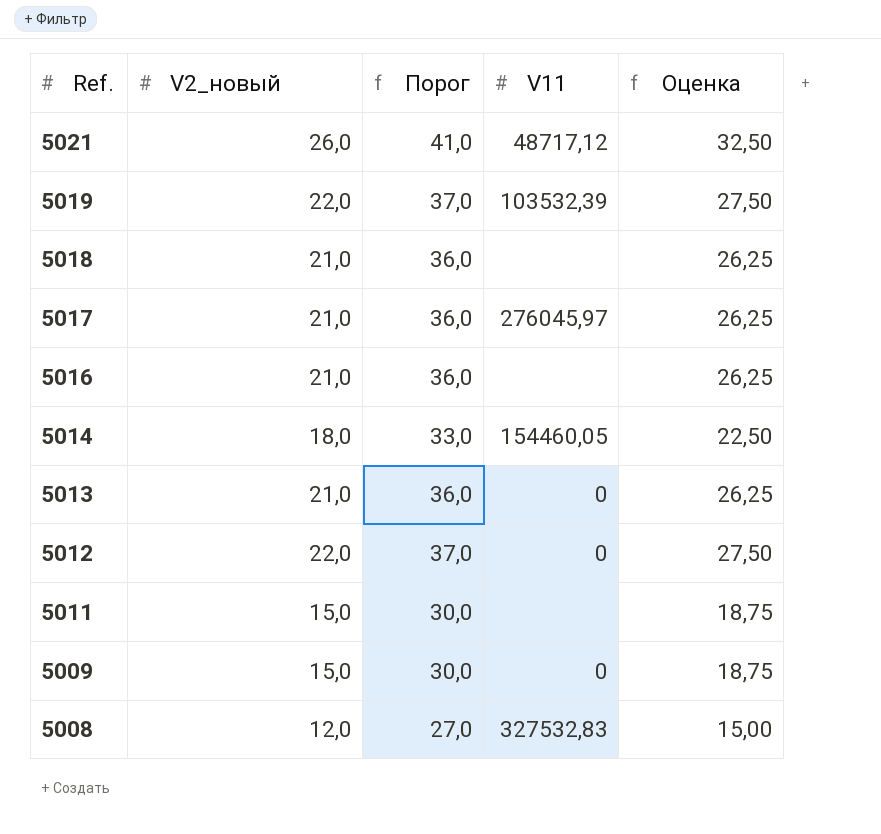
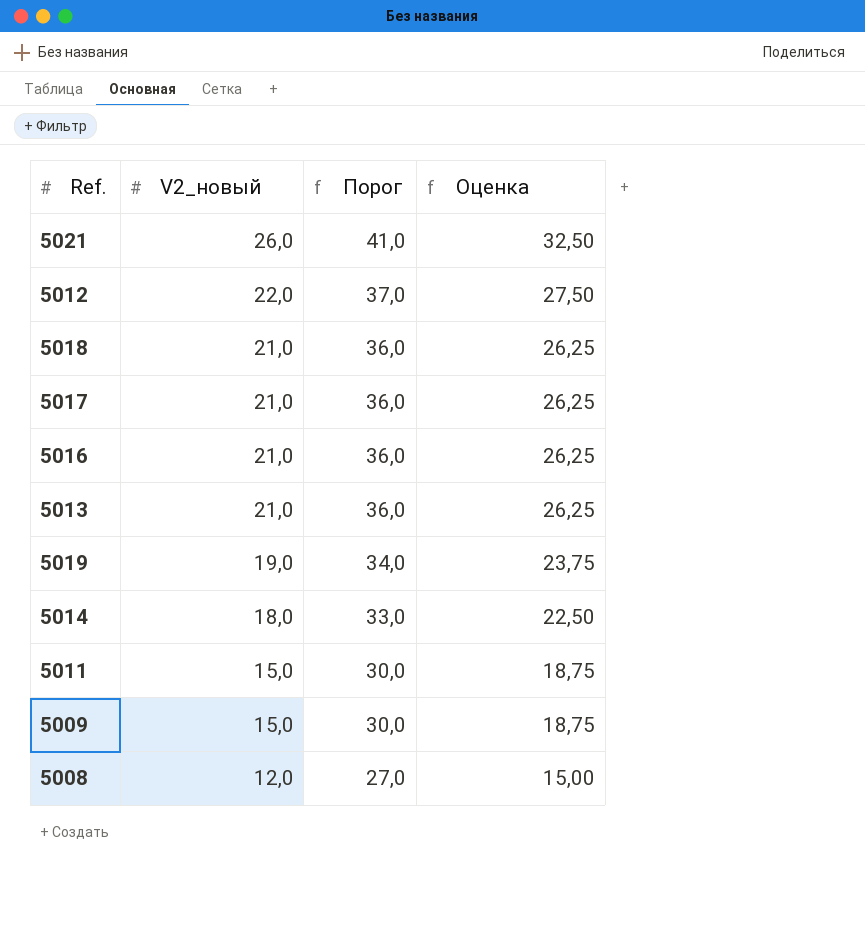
row order: Ref. descending -> V2_новый descending
column V11 | position: 4 -> none
5019 | V2_новый: 22,0 -> 19,0
5019 | Порог: 37,0 -> 34,0
5019 | Оценка: 27,50 -> 23,75

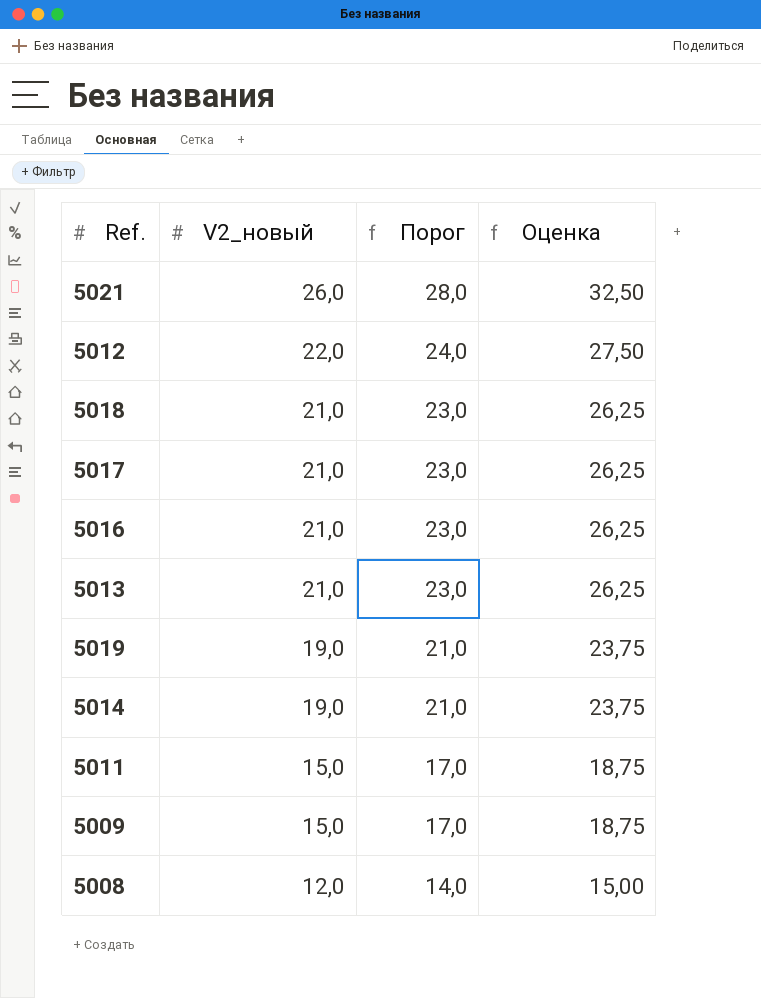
column Порог | formula: [V2_новый] + 15 -> [V2_новый] + 2
5014 | V2_новый: 18,0 -> 19,0
5014 | Оценка: 22,50 -> 23,75

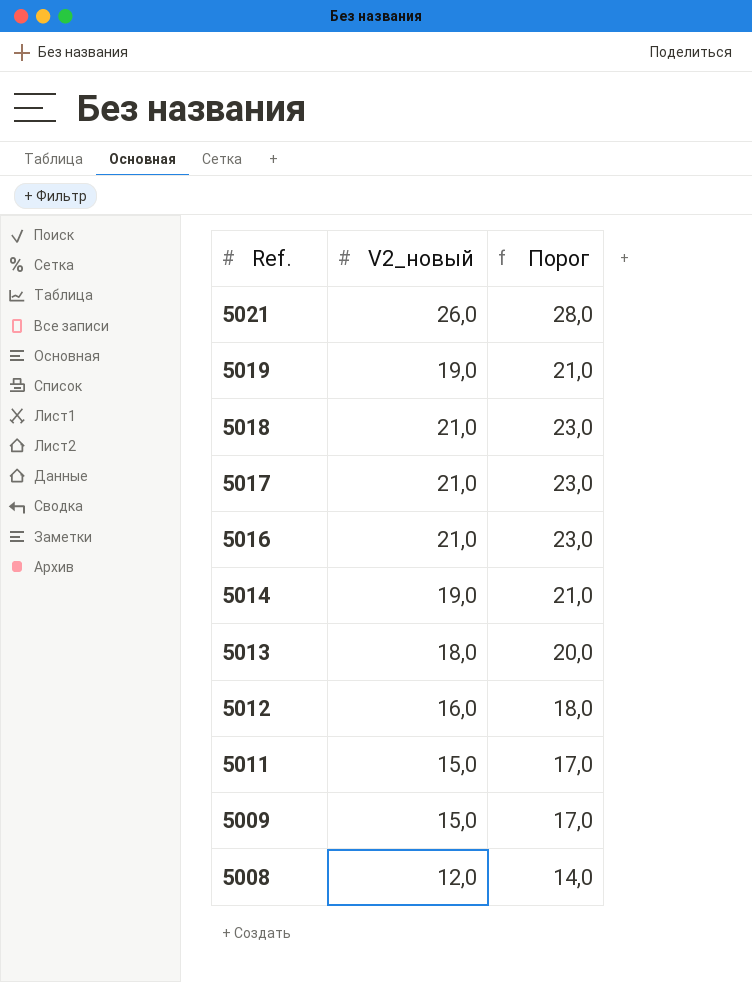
row order: V2_новый descending -> Ref. descending
column Оценка | formula: [V2_новый] * 1,25 -> none
5013 | V2_новый: 21,0 -> 18,0
5013 | Порог: 23,0 -> 20,0
5012 | V2_новый: 22,0 -> 16,0
5012 | Порог: 24,0 -> 18,0

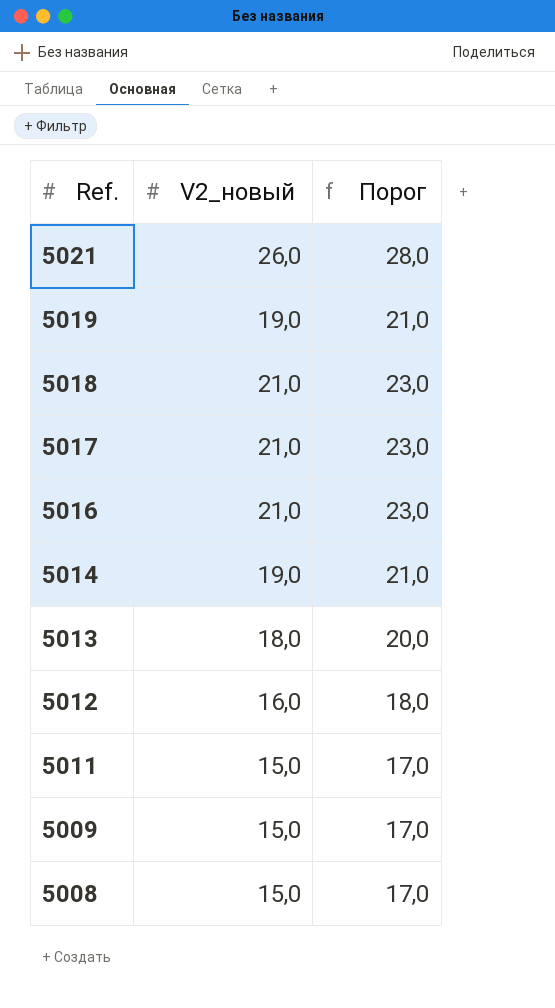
5008 | V2_новый: 12,0 -> 15,0
5008 | Порог: 14,0 -> 17,0

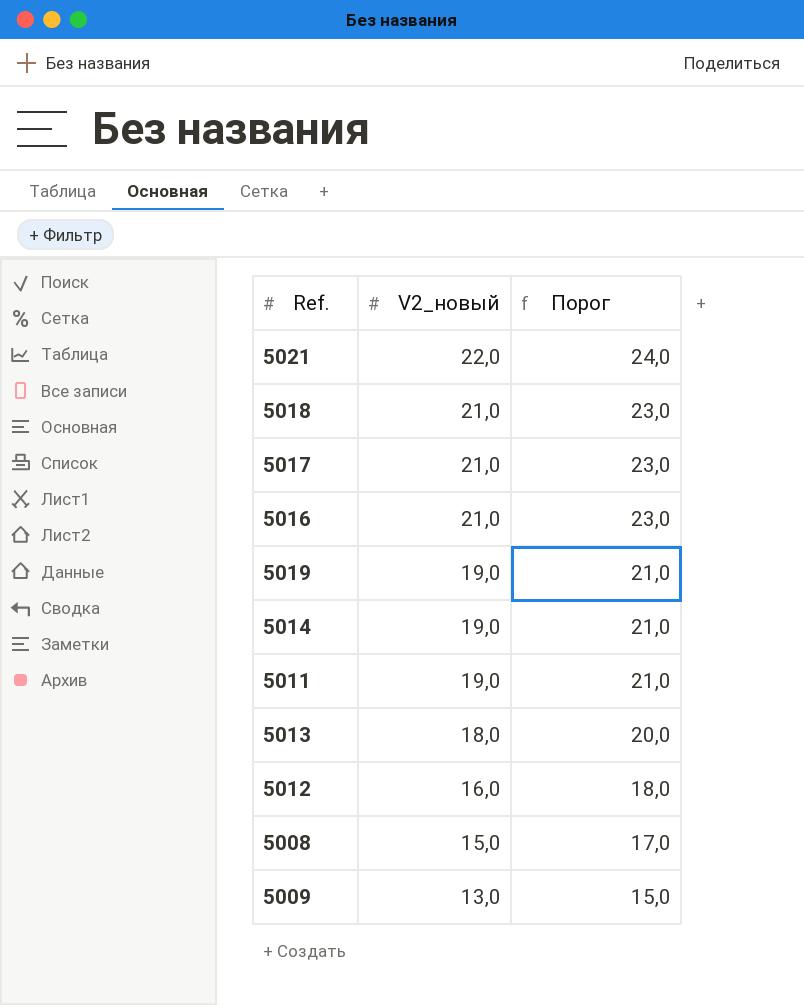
row order: Ref. descending -> V2_новый descending
5021 | V2_новый: 26,0 -> 22,0
5021 | Порог: 28,0 -> 24,0
5011 | V2_новый: 15,0 -> 19,0
5011 | Порог: 17,0 -> 21,0
5009 | V2_новый: 15,0 -> 13,0
5009 | Порог: 17,0 -> 15,0

